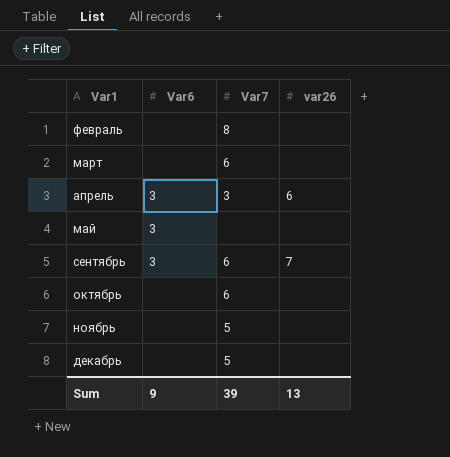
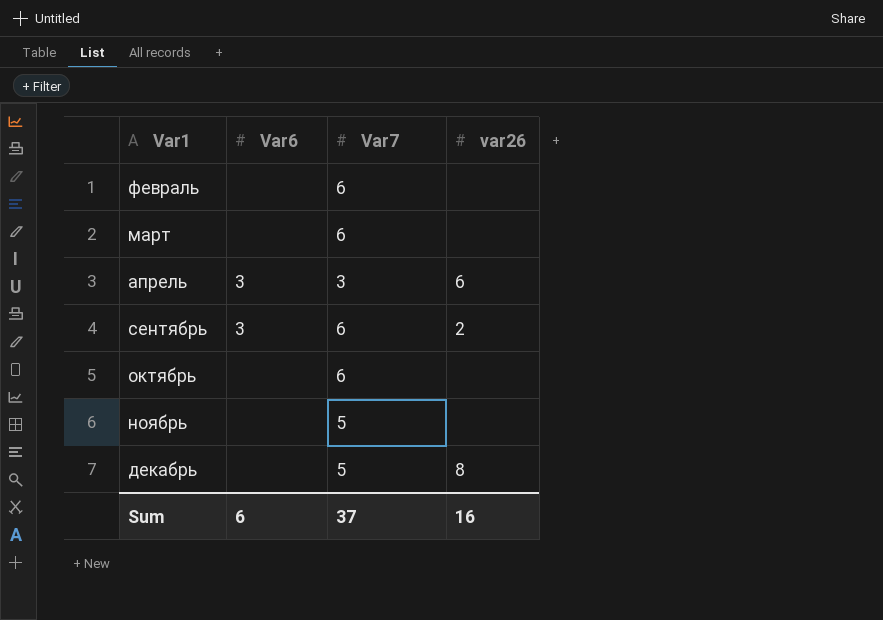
row май: 3 | none | none -> none
февраль | Var7: 8 -> 6
сентябрь | var26: 7 -> 2
декабрь | var26: none -> 8
Sum | Var6: 9 -> 6
Sum | Var7: 39 -> 37
Sum | var26: 13 -> 16

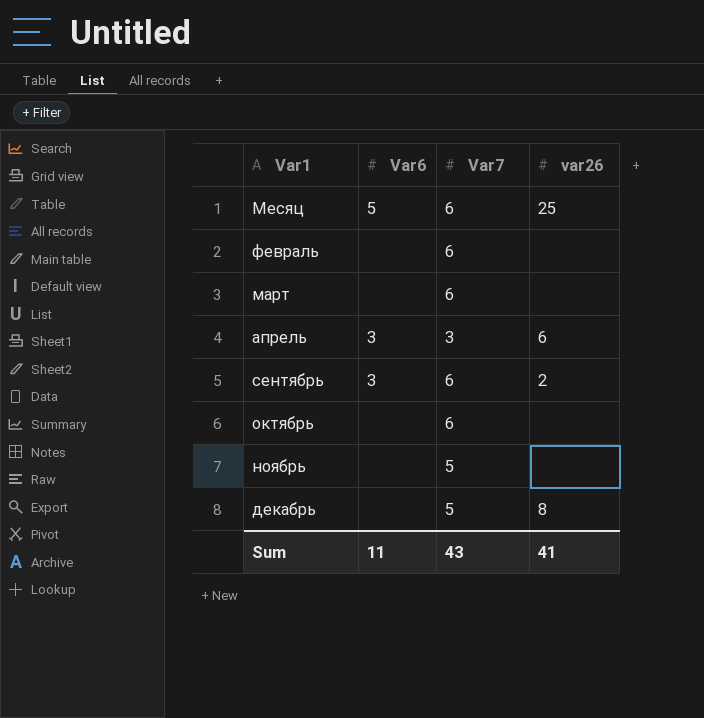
row Месяц: none -> 5 | 6 | 25
Sum | Var6: 6 -> 11
Sum | Var7: 37 -> 43
Sum | var26: 16 -> 41

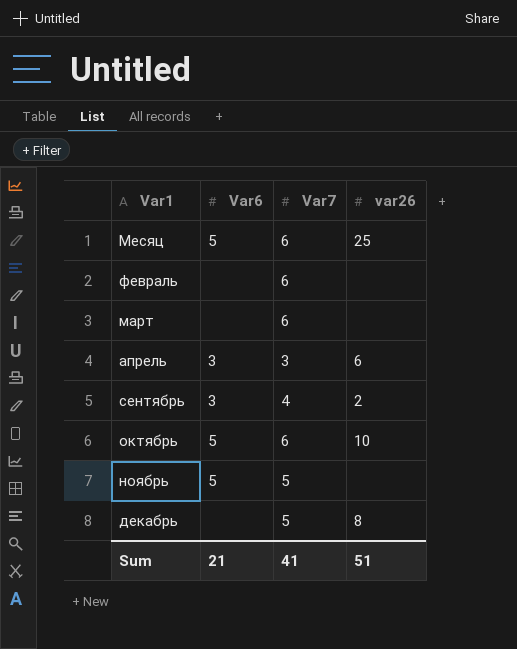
сентябрь | Var7: 6 -> 4
октябрь | Var6: none -> 5
октябрь | var26: none -> 10
ноябрь | Var6: none -> 5
Sum | Var6: 11 -> 21
Sum | Var7: 43 -> 41
Sum | var26: 41 -> 51

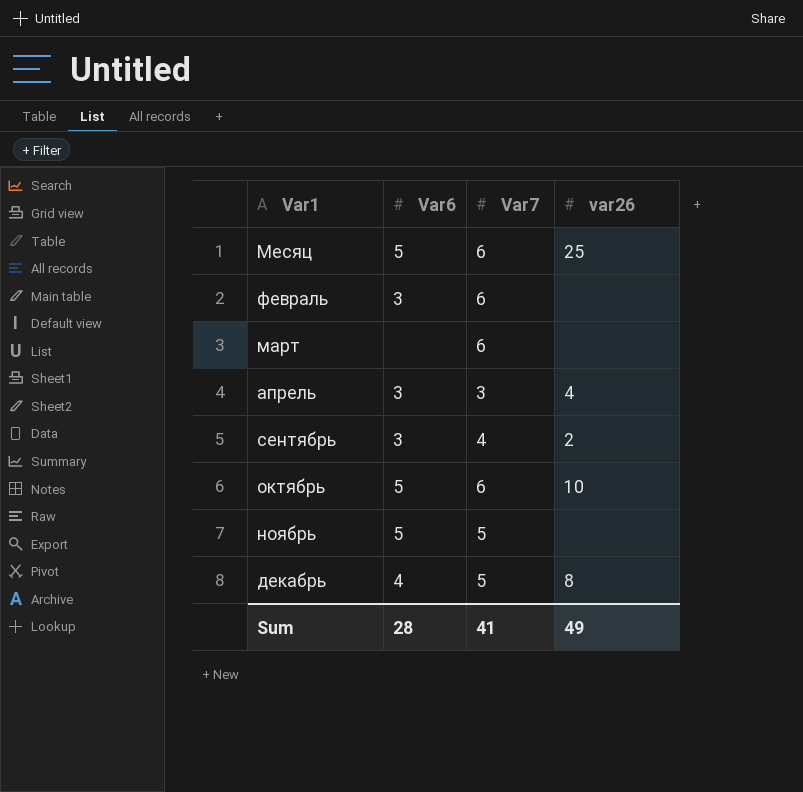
февраль | Var6: none -> 3
апрель | var26: 6 -> 4
декабрь | Var6: none -> 4
Sum | Var6: 21 -> 28
Sum | var26: 51 -> 49

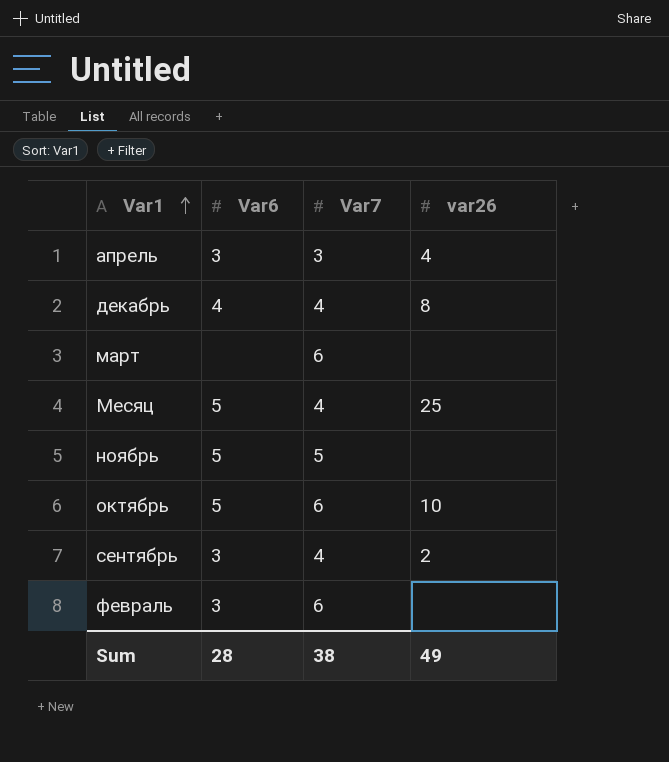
row order: none -> Var1 ascending
декабрь | Var7: 5 -> 4
Месяц | Var7: 6 -> 4
Sum | Var7: 41 -> 38

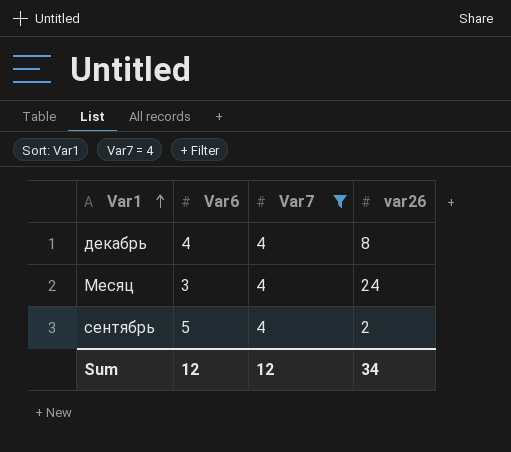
filter: none -> Var7 = 4
Месяц | Var6: 5 -> 3
Месяц | var26: 25 -> 24
сентябрь | Var6: 3 -> 5
Sum | Var6: 28 -> 12
Sum | Var7: 38 -> 12
Sum | var26: 49 -> 34

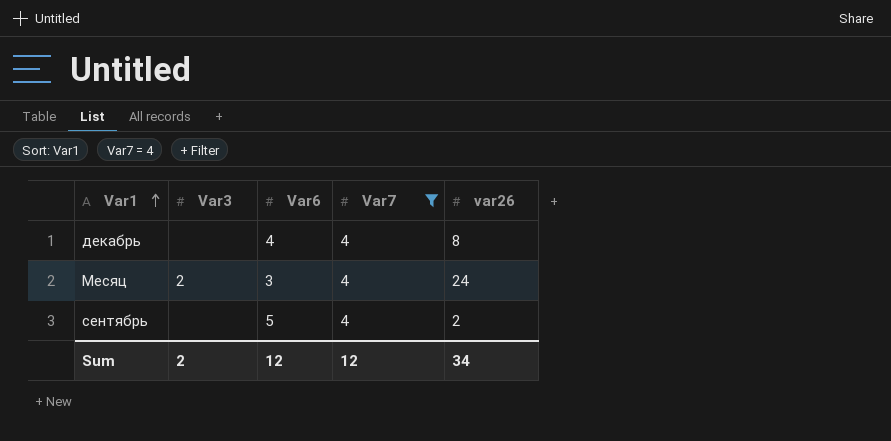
column Var3 | position: none -> 2

